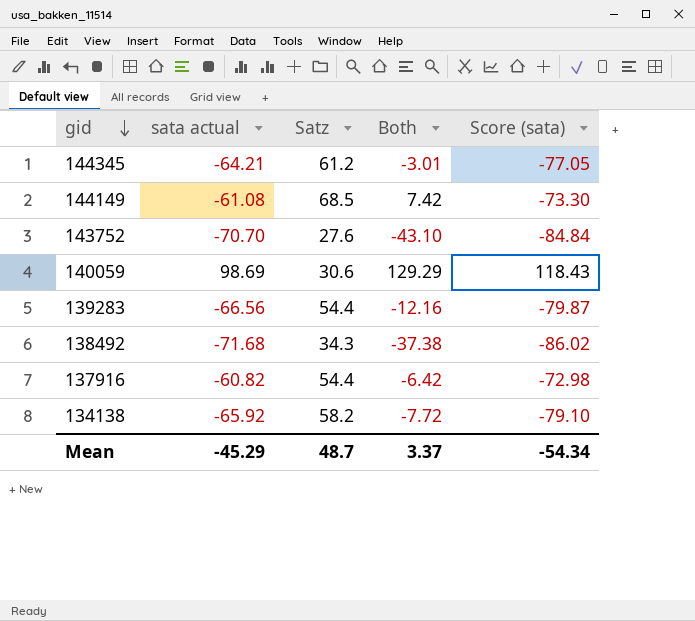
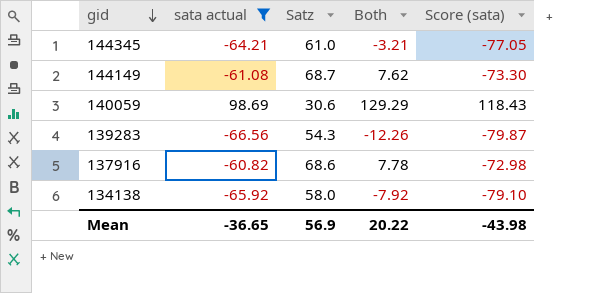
filter: none -> sata actual >= -66.56
144345 | Satz: 61.2 -> 61.0
144345 | Both: -3.01 -> -3.21
144149 | Satz: 68.5 -> 68.7
144149 | Both: 7.42 -> 7.62
139283 | Satz: 54.4 -> 54.3
139283 | Both: -12.16 -> -12.26
137916 | Satz: 54.4 -> 68.6
137916 | Both: -6.42 -> 7.78
134138 | Satz: 58.2 -> 58.0
134138 | Both: -7.72 -> -7.92
Mean | sata actual: -45.29 -> -36.65
Mean | Satz: 48.7 -> 56.9
Mean | Both: 3.37 -> 20.22
Mean | Score (sata): -54.34 -> -43.98

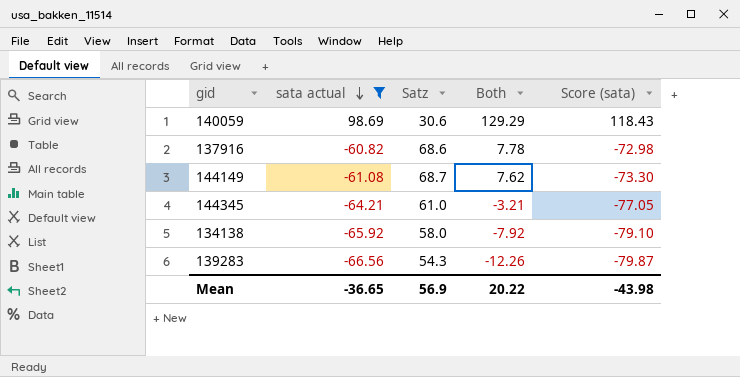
row order: gid descending -> sata actual descending

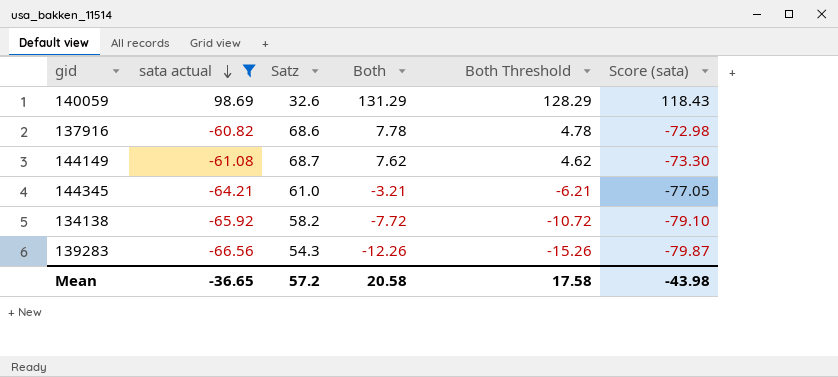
column Both Threshold | formula: none -> [Both] - 3
140059 | Satz: 30.6 -> 32.6
140059 | Both: 129.29 -> 131.29
134138 | Satz: 58.0 -> 58.2
134138 | Both: -7.92 -> -7.72
Mean | Satz: 56.9 -> 57.2
Mean | Both: 20.22 -> 20.58

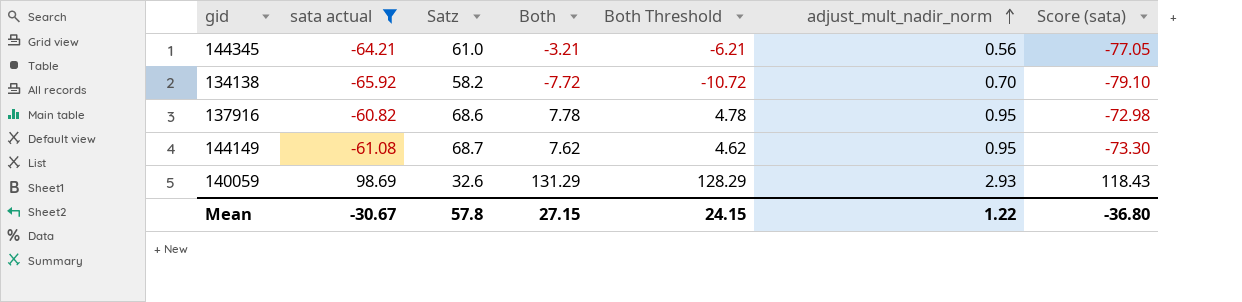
row order: sata actual descending -> adjust_mult_nadir_norm ascending
column adjust_mult_nadir_norm | position: none -> 6
row 139283: -66.56 | 54.3 | -12.26 | -15.26 | -79.87 -> none
Mean | sata actual: -36.65 -> -30.67
Mean | Satz: 57.2 -> 57.8
Mean | Both: 20.58 -> 27.15
Mean | Both Threshold: 17.58 -> 24.15
Mean | Score (sata): -43.98 -> -36.80

